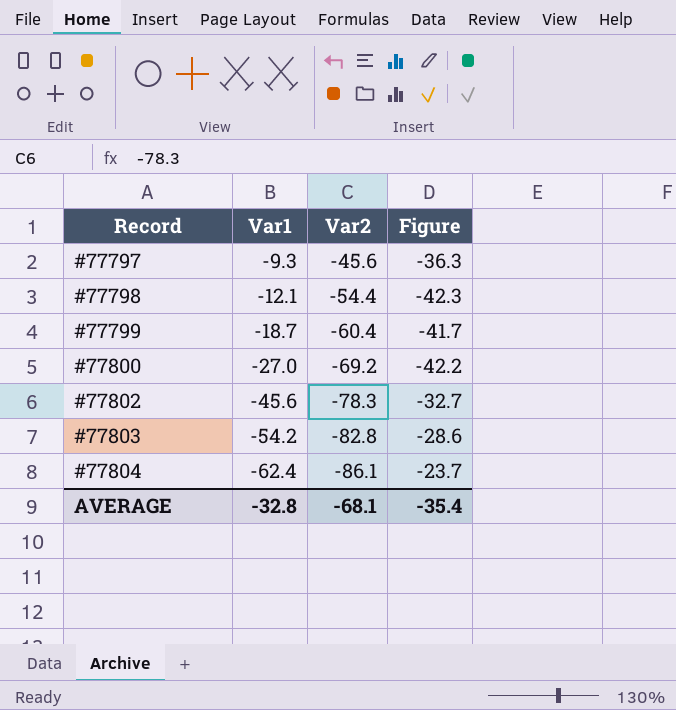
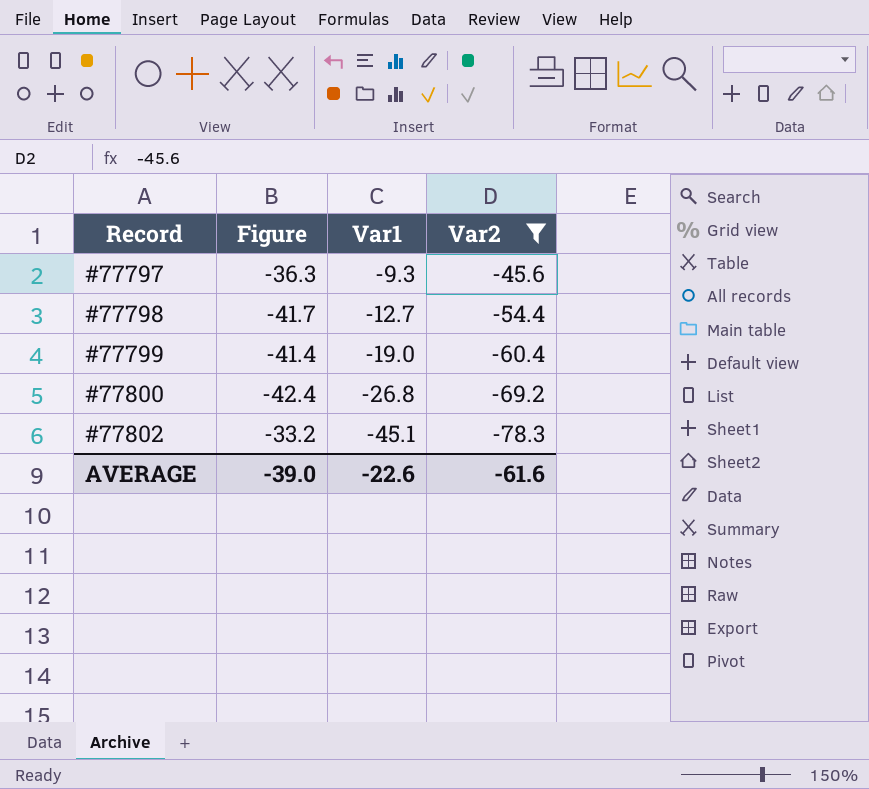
filter: none -> Var2 >= -78.3
column Figure | position: 4 -> 2
#77798 | Figure: -42.3 -> -41.7
#77798 | Var1: -12.1 -> -12.7
#77799 | Figure: -41.7 -> -41.4
#77799 | Var1: -18.7 -> -19.0
#77800 | Figure: -42.2 -> -42.4
#77800 | Var1: -27.0 -> -26.8
#77802 | Figure: -32.7 -> -33.2
#77802 | Var1: -45.6 -> -45.1
AVERAGE | Figure: -35.4 -> -39.0
AVERAGE | Var1: -32.8 -> -22.6
AVERAGE | Var2: -68.1 -> -61.6

